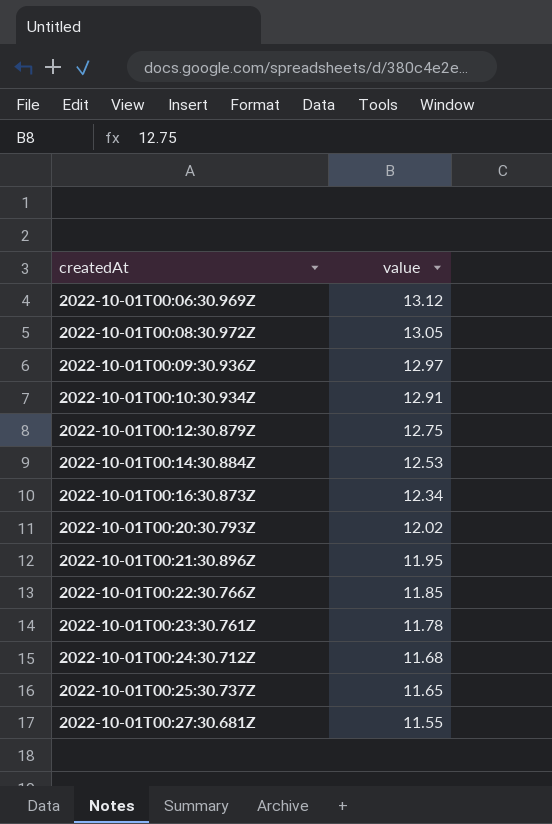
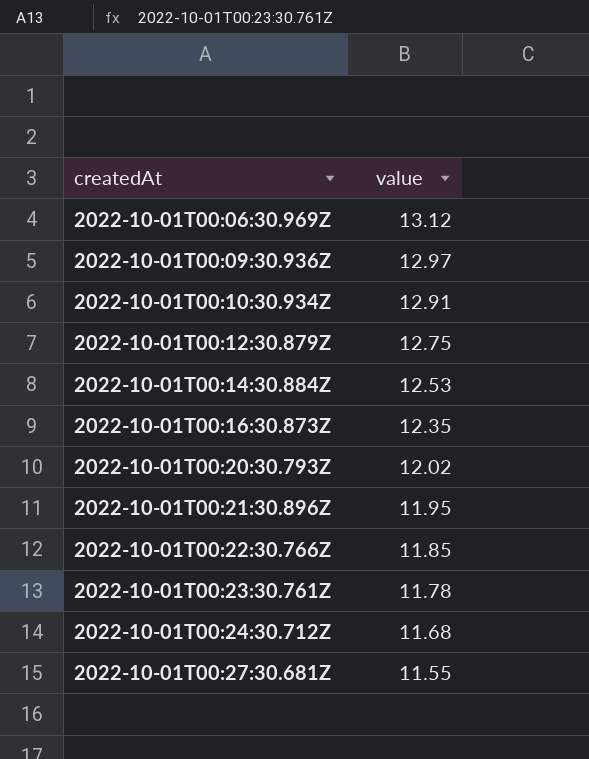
row 2022-10-01T00:08:30.972Z: 13.05 -> none
row 2022-10-01T00:25:30.737Z: 11.65 -> none
2022-10-01T00:16:30.873Z | value: 12.34 -> 12.35

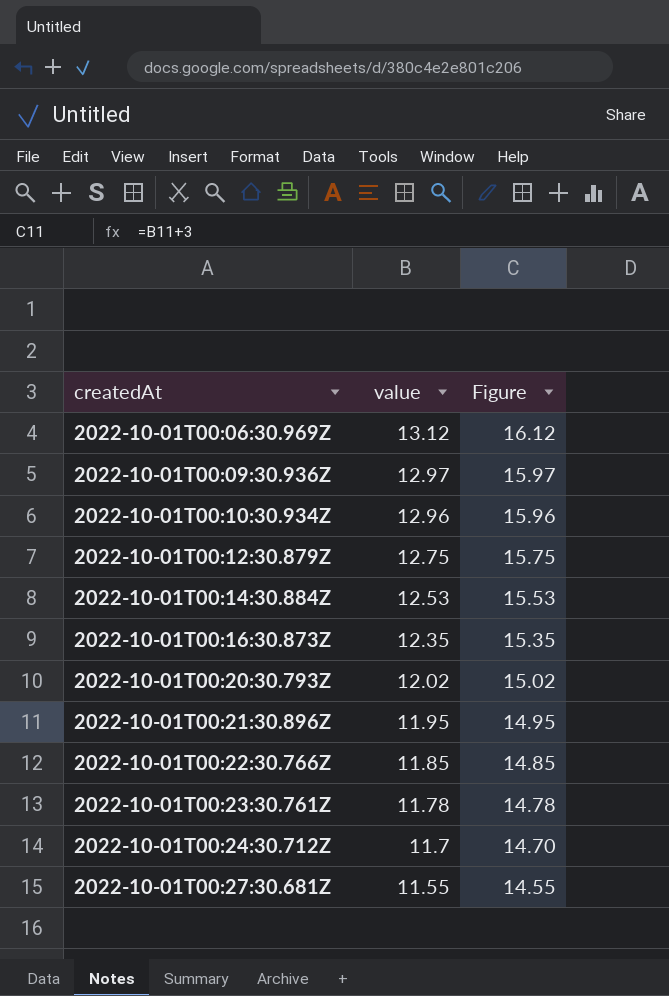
column Figure | formula: none -> [value] + 3
2022-10-01T00:10:30.934Z | value: 12.91 -> 12.96
2022-10-01T00:24:30.712Z | value: 11.68 -> 11.7

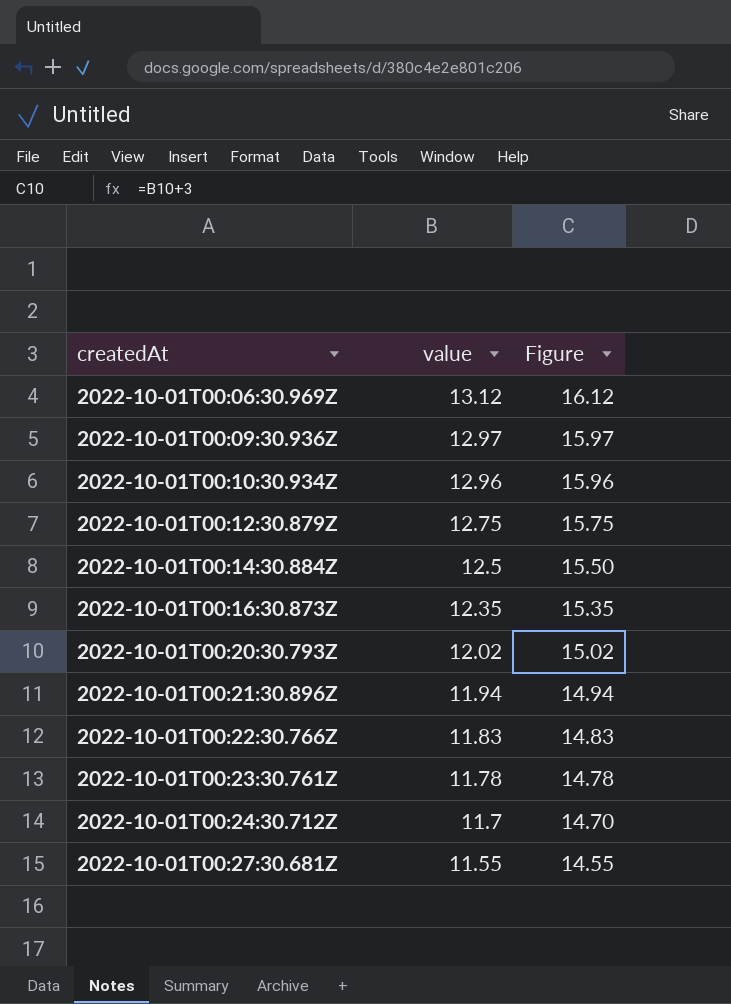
2022-10-01T00:14:30.884Z | value: 12.53 -> 12.5
2022-10-01T00:14:30.884Z | Figure: 15.53 -> 15.50
2022-10-01T00:21:30.896Z | value: 11.95 -> 11.94
2022-10-01T00:21:30.896Z | Figure: 14.95 -> 14.94
2022-10-01T00:22:30.766Z | value: 11.85 -> 11.83
2022-10-01T00:22:30.766Z | Figure: 14.85 -> 14.83

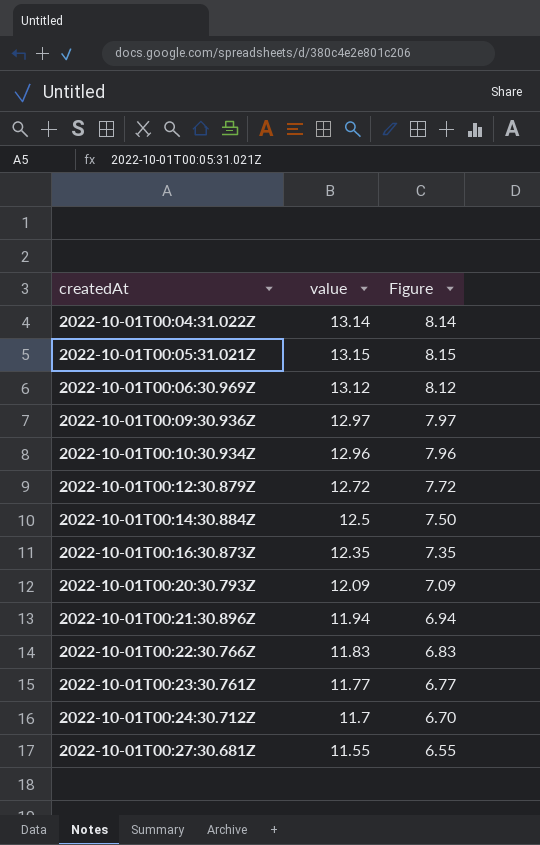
column Figure | formula: [value] + 3 -> [value] - 5
row 2022-10-01T00:04:31.022Z: none -> 13.14 | 8.14
row 2022-10-01T00:05:31.021Z: none -> 13.15 | 8.15
2022-10-01T00:12:30.879Z | value: 12.75 -> 12.72
2022-10-01T00:20:30.793Z | value: 12.02 -> 12.09
2022-10-01T00:23:30.761Z | value: 11.78 -> 11.77

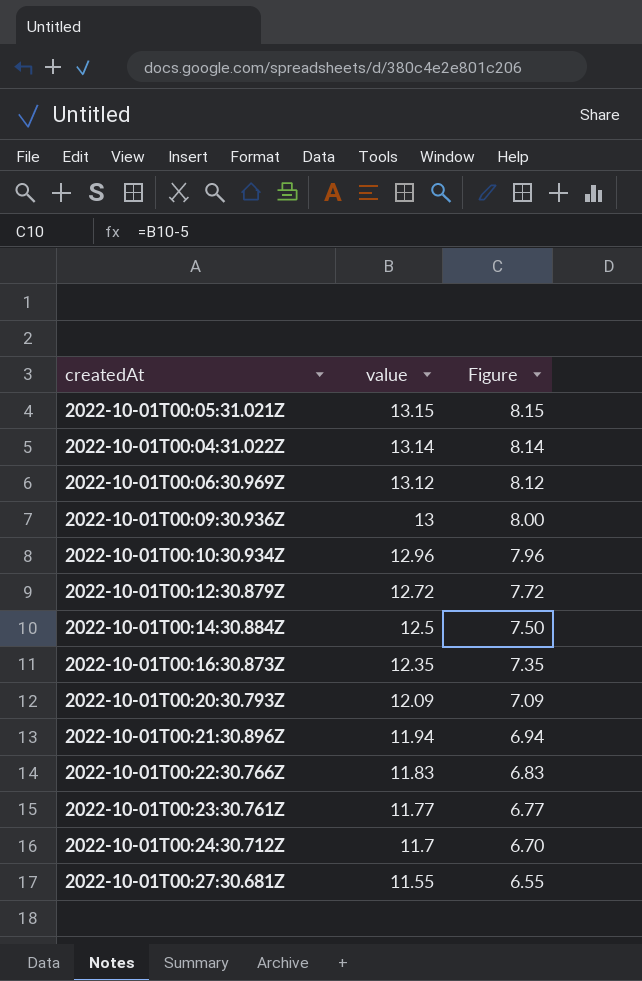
row order: createdAt ascending -> value descending
2022-10-01T00:09:30.936Z | value: 12.97 -> 13
2022-10-01T00:09:30.936Z | Figure: 7.97 -> 8.00

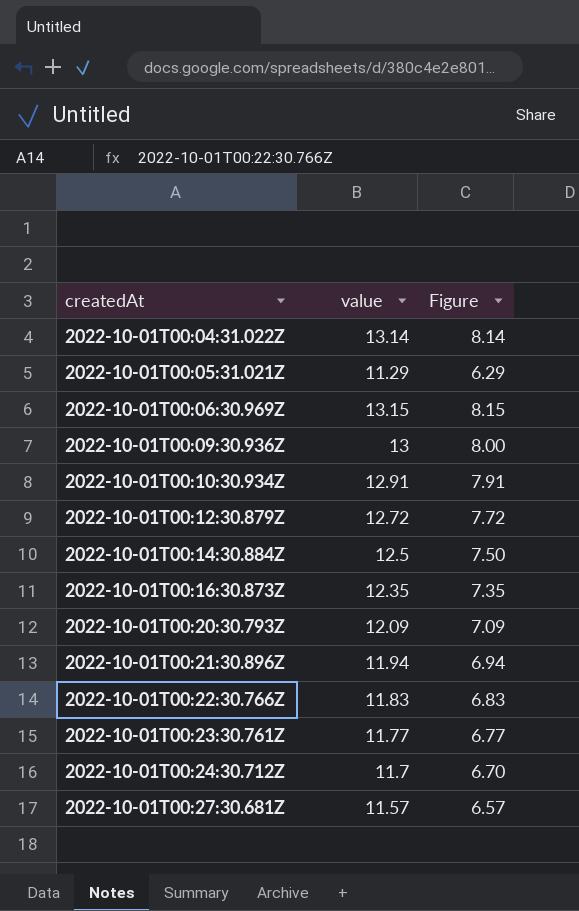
row order: value descending -> createdAt ascending
2022-10-01T00:05:31.021Z | value: 13.15 -> 11.29
2022-10-01T00:05:31.021Z | Figure: 8.15 -> 6.29
2022-10-01T00:06:30.969Z | value: 13.12 -> 13.15
2022-10-01T00:06:30.969Z | Figure: 8.12 -> 8.15
2022-10-01T00:10:30.934Z | value: 12.96 -> 12.91
2022-10-01T00:10:30.934Z | Figure: 7.96 -> 7.91
2022-10-01T00:27:30.681Z | value: 11.55 -> 11.57
2022-10-01T00:27:30.681Z | Figure: 6.55 -> 6.57

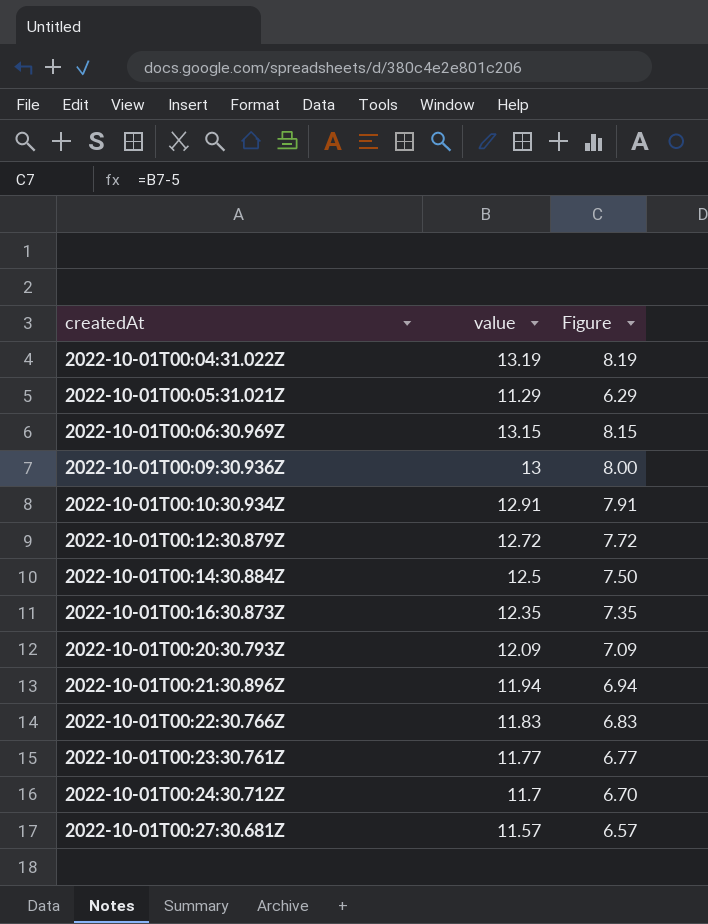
2022-10-01T00:04:31.022Z | value: 13.14 -> 13.19
2022-10-01T00:04:31.022Z | Figure: 8.14 -> 8.19

